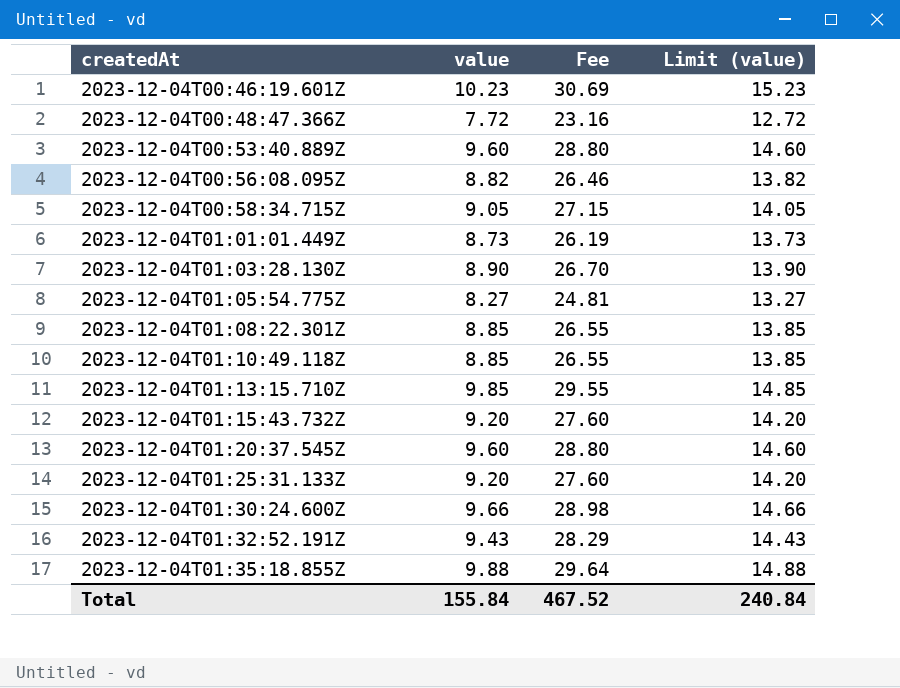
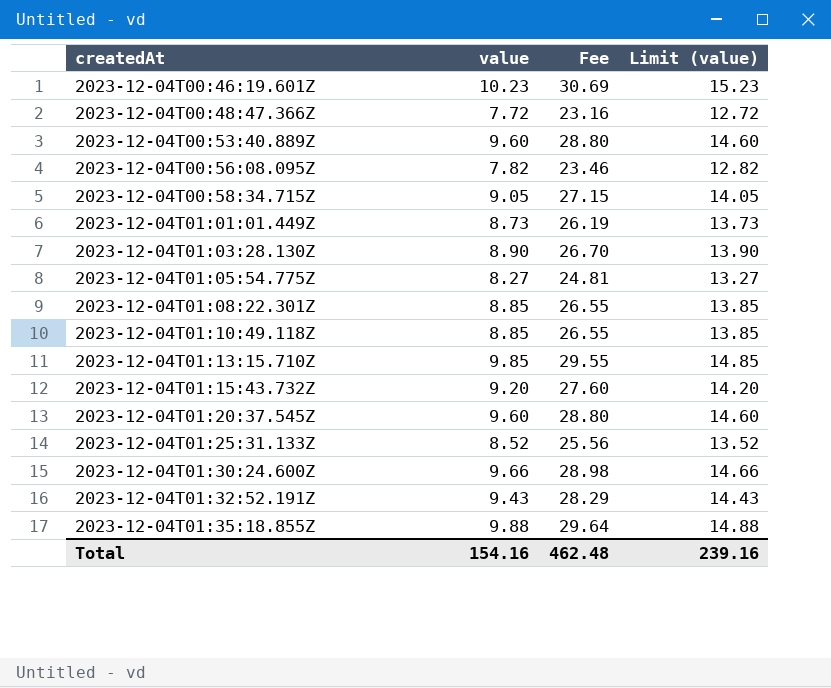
2023-12-04T00:56:08.095Z | value: 8.82 -> 7.82
2023-12-04T00:56:08.095Z | Fee: 26.46 -> 23.46
2023-12-04T00:56:08.095Z | Limit (value): 13.82 -> 12.82
2023-12-04T01:25:31.133Z | value: 9.20 -> 8.52
2023-12-04T01:25:31.133Z | Fee: 27.60 -> 25.56
2023-12-04T01:25:31.133Z | Limit (value): 14.20 -> 13.52
Total | value: 155.84 -> 154.16
Total | Fee: 467.52 -> 462.48
Total | Limit (value): 240.84 -> 239.16

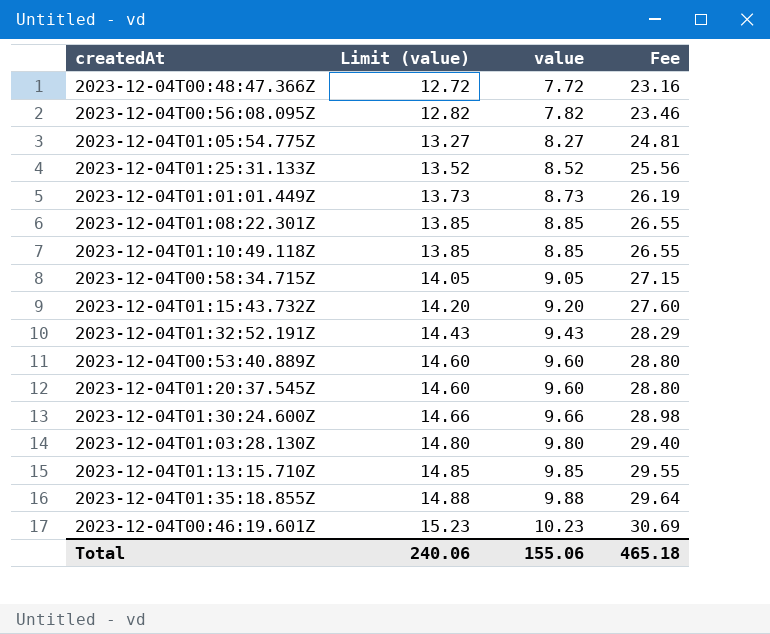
row order: createdAt ascending -> Limit (value) ascending
column Limit (value) | position: 4 -> 2
2023-12-04T01:03:28.130Z | Limit (value): 13.90 -> 14.80
2023-12-04T01:03:28.130Z | value: 8.90 -> 9.80
2023-12-04T01:03:28.130Z | Fee: 26.70 -> 29.40
Total | Limit (value): 239.16 -> 240.06
Total | value: 154.16 -> 155.06
Total | Fee: 462.48 -> 465.18

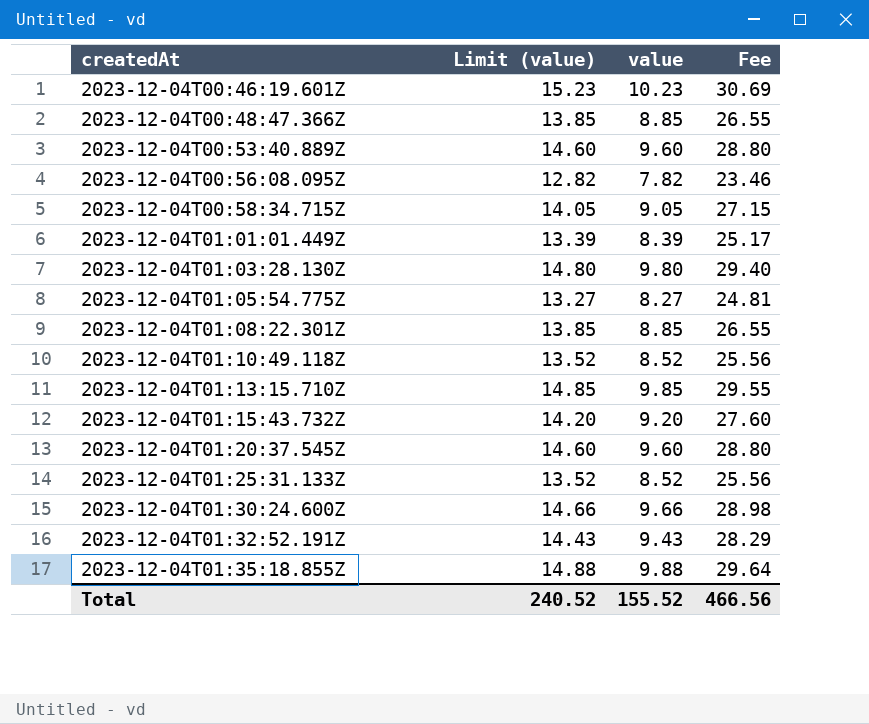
row order: Limit (value) ascending -> createdAt ascending
2023-12-04T00:48:47.366Z | Limit (value): 12.72 -> 13.85
2023-12-04T00:48:47.366Z | value: 7.72 -> 8.85
2023-12-04T00:48:47.366Z | Fee: 23.16 -> 26.55
2023-12-04T01:01:01.449Z | Limit (value): 13.73 -> 13.39
2023-12-04T01:01:01.449Z | value: 8.73 -> 8.39
2023-12-04T01:01:01.449Z | Fee: 26.19 -> 25.17
2023-12-04T01:10:49.118Z | Limit (value): 13.85 -> 13.52
2023-12-04T01:10:49.118Z | value: 8.85 -> 8.52
2023-12-04T01:10:49.118Z | Fee: 26.55 -> 25.56
Total | Limit (value): 240.06 -> 240.52
Total | value: 155.06 -> 155.52
Total | Fee: 465.18 -> 466.56

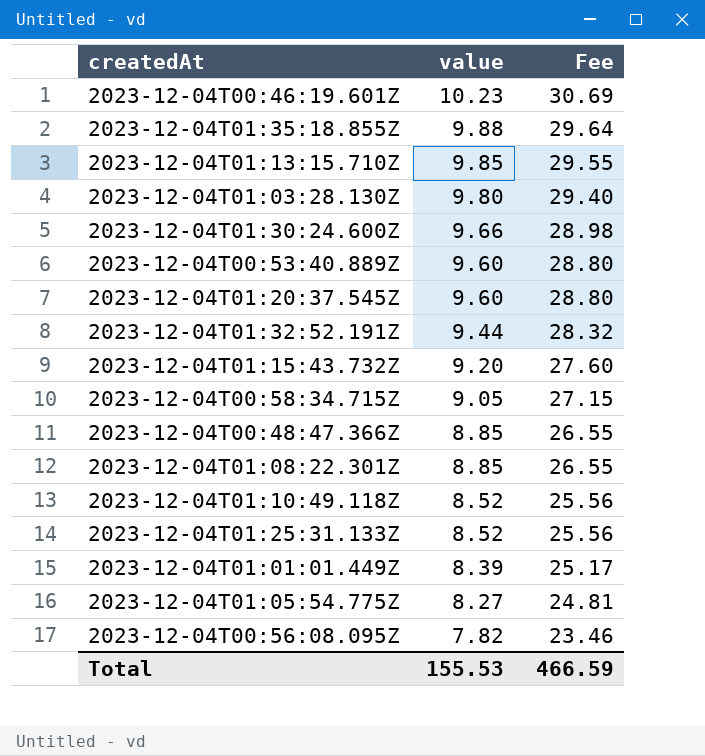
row order: createdAt ascending -> value descending
column Limit (value) | formula: [value] + 5 -> none
2023-12-04T01:32:52.191Z | value: 9.43 -> 9.44
2023-12-04T01:32:52.191Z | Fee: 28.29 -> 28.32
Total | value: 155.52 -> 155.53
Total | Fee: 466.56 -> 466.59

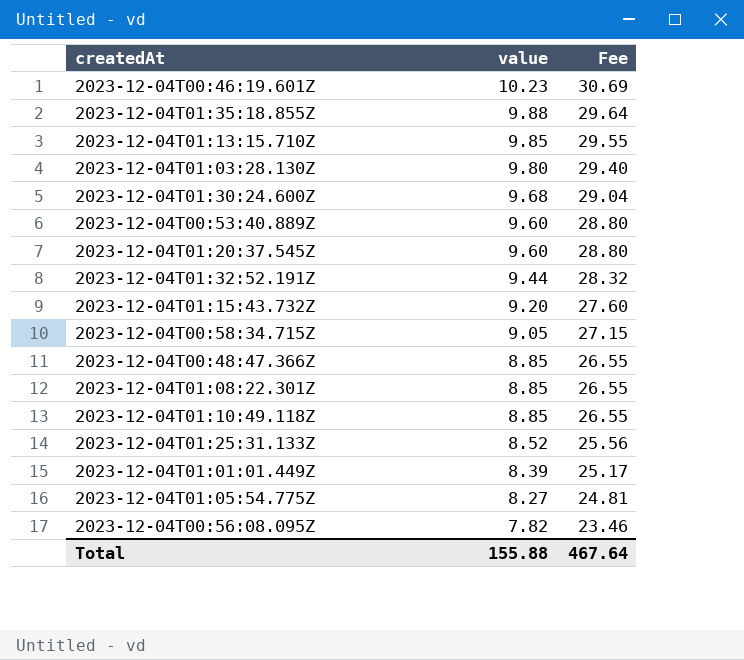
2023-12-04T01:30:24.600Z | value: 9.66 -> 9.68
2023-12-04T01:30:24.600Z | Fee: 28.98 -> 29.04
2023-12-04T01:10:49.118Z | value: 8.52 -> 8.85
2023-12-04T01:10:49.118Z | Fee: 25.56 -> 26.55
Total | value: 155.53 -> 155.88
Total | Fee: 466.59 -> 467.64

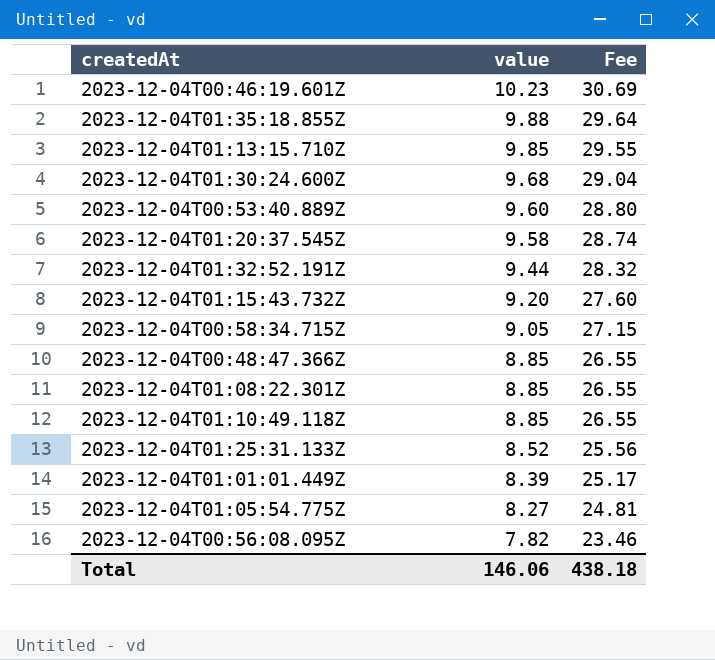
row 2023-12-04T01:03:28.130Z: 9.80 | 29.40 -> none
2023-12-04T01:20:37.545Z | value: 9.60 -> 9.58
2023-12-04T01:20:37.545Z | Fee: 28.80 -> 28.74
Total | value: 155.88 -> 146.06
Total | Fee: 467.64 -> 438.18

